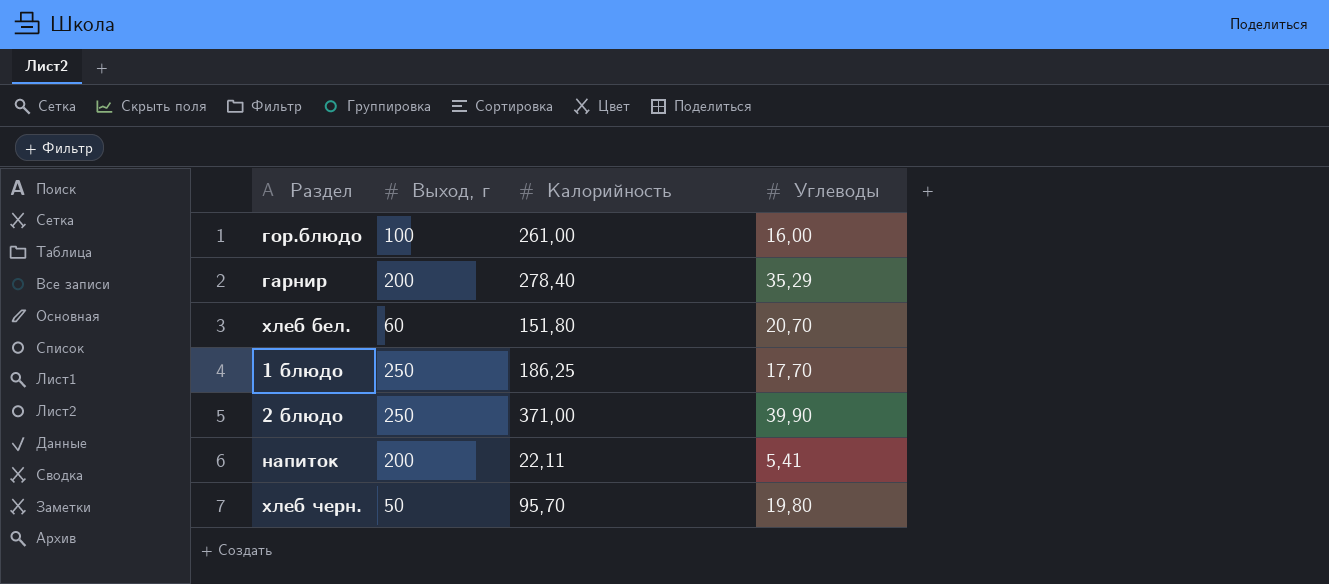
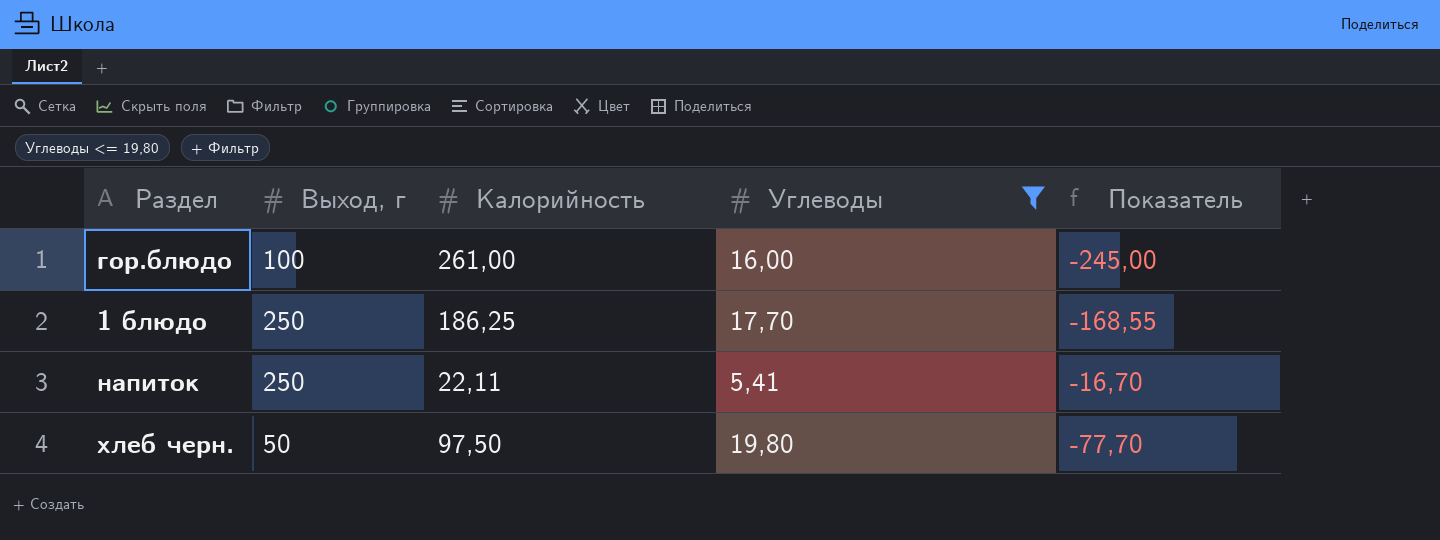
filter: none -> Углеводы <= 19,80
column Показатель | formula: none -> [Углеводы] - [Калорийность]
напиток | Выход, г: 200 -> 250
хлеб черн. | Калорийность: 95,70 -> 97,50

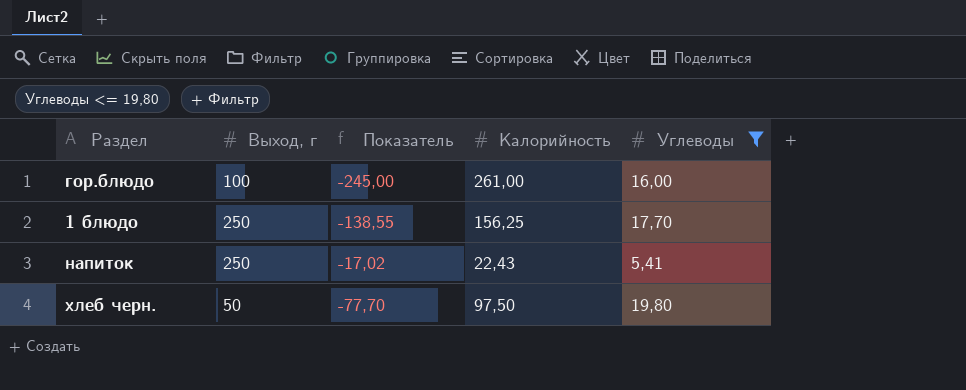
column Показатель | position: 5 -> 3
1 блюдо | Показатель: -168,55 -> -138,55
1 блюдо | Калорийность: 186,25 -> 156,25
напиток | Показатель: -16,70 -> -17,02
напиток | Калорийность: 22,11 -> 22,43

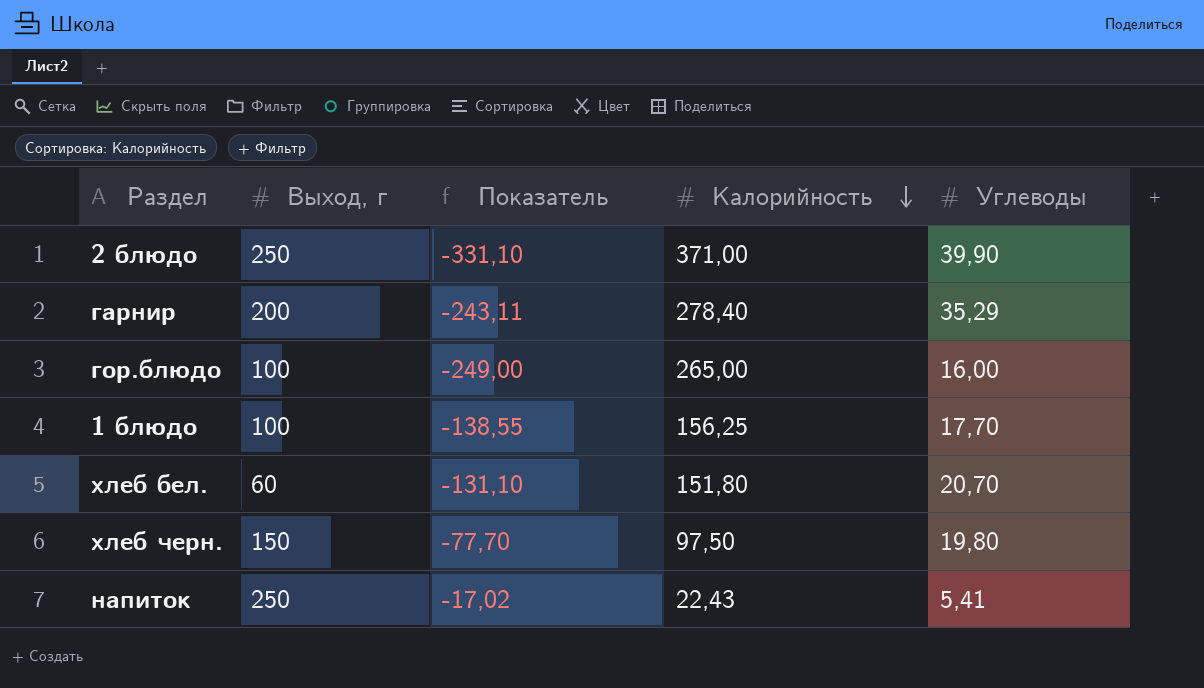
filter: Углеводы <= 19,80 -> none
row order: none -> Калорийность descending
гор.блюдо | Показатель: -245,00 -> -249,00
гор.блюдо | Калорийность: 261,00 -> 265,00
1 блюдо | Выход, г: 250 -> 100
хлеб черн. | Выход, г: 50 -> 150

